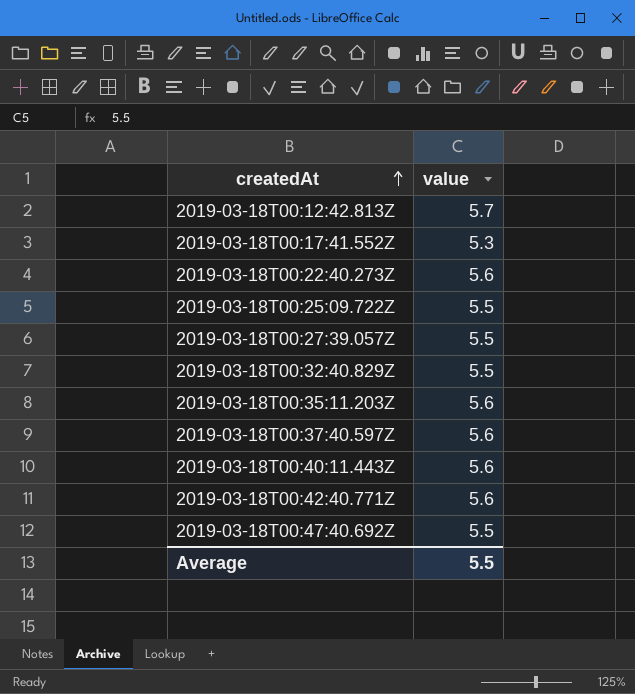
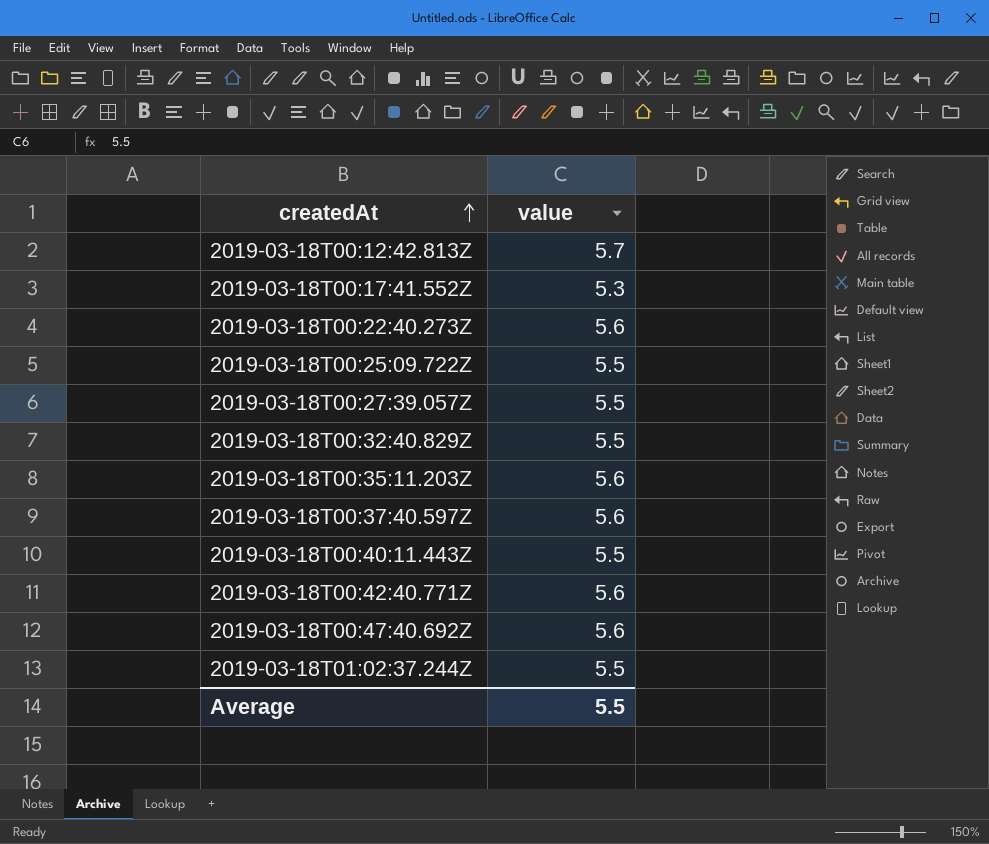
2019-03-18T00:40:11.443Z | value: 5.6 -> 5.5
2019-03-18T00:47:40.692Z | value: 5.5 -> 5.6
row 2019-03-18T01:02:37.244Z: none -> 5.5

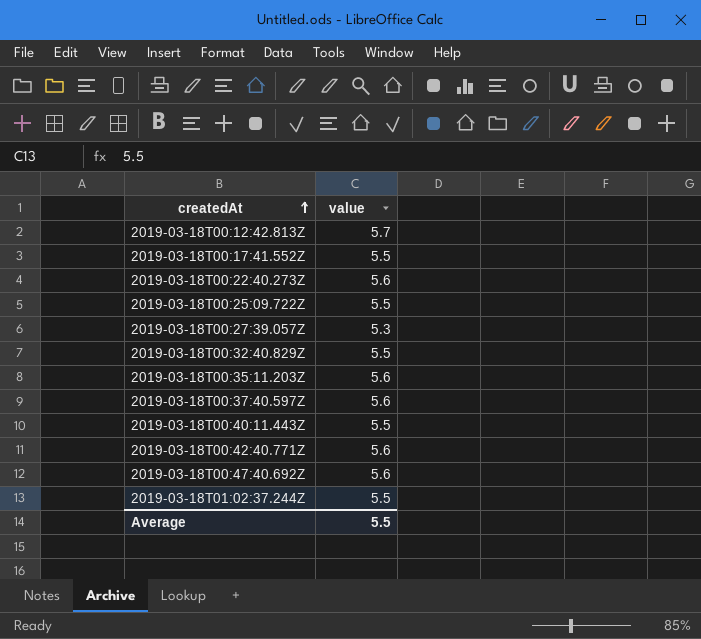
2019-03-18T00:17:41.552Z | value: 5.3 -> 5.5
2019-03-18T00:27:39.057Z | value: 5.5 -> 5.3

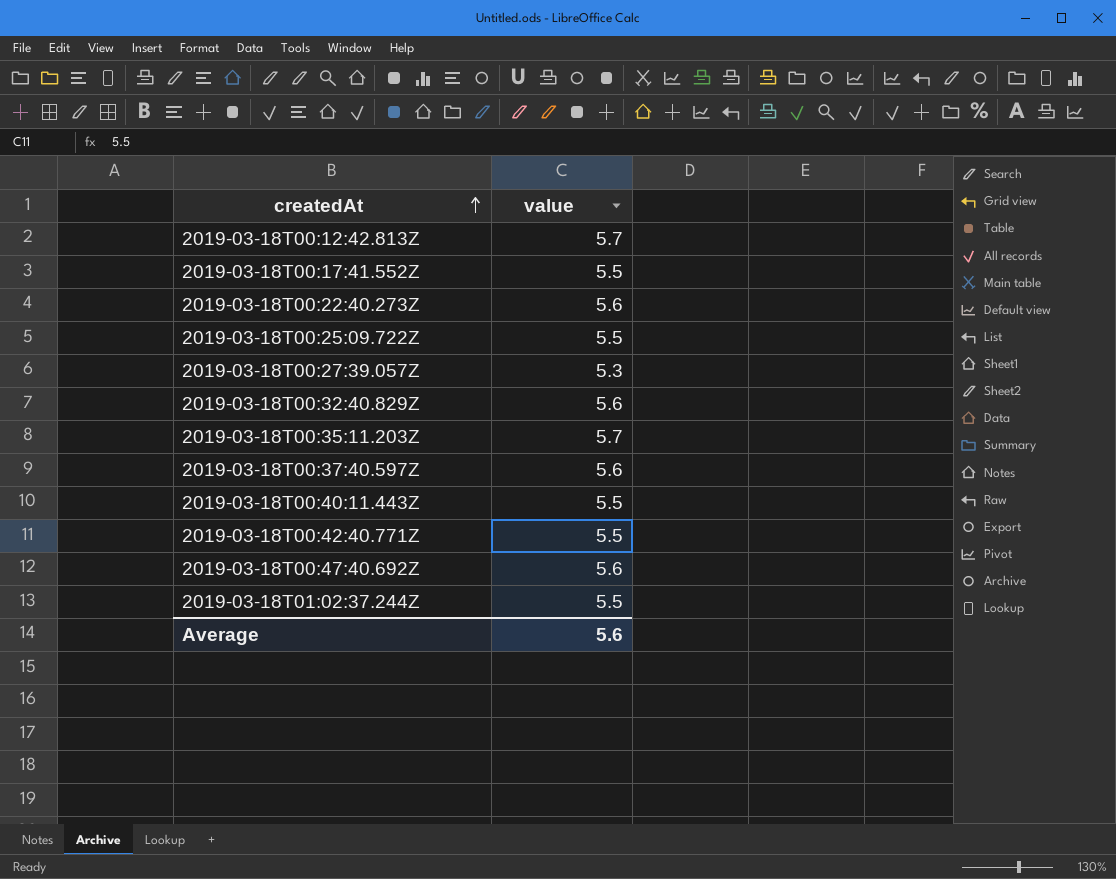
2019-03-18T00:32:40.829Z | value: 5.5 -> 5.6
2019-03-18T00:35:11.203Z | value: 5.6 -> 5.7
2019-03-18T00:42:40.771Z | value: 5.6 -> 5.5
Average | value: 5.5 -> 5.6

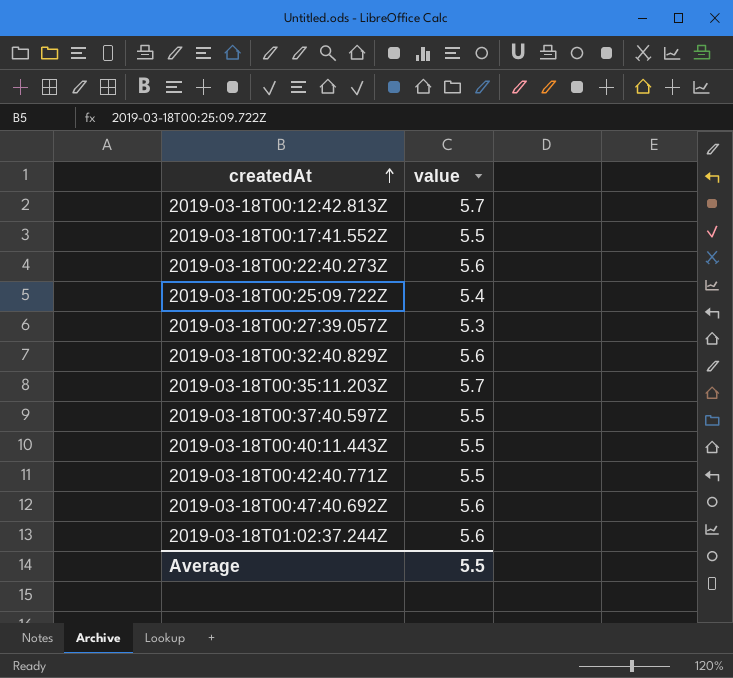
2019-03-18T00:25:09.722Z | value: 5.5 -> 5.4
2019-03-18T00:37:40.597Z | value: 5.6 -> 5.5
2019-03-18T01:02:37.244Z | value: 5.5 -> 5.6
Average | value: 5.6 -> 5.5

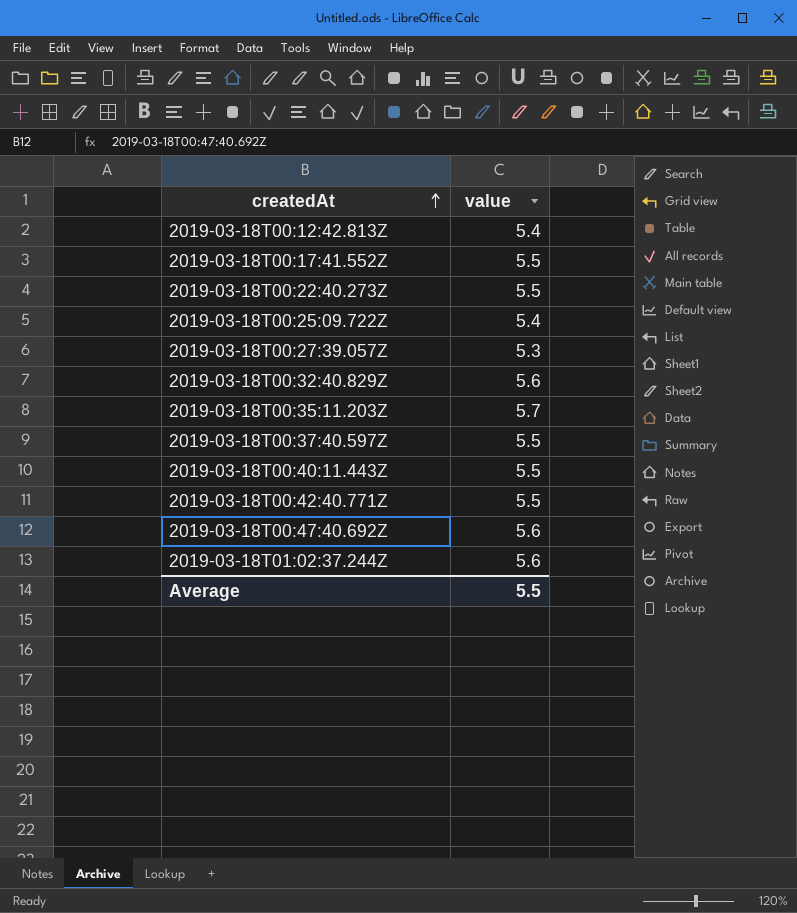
2019-03-18T00:12:42.813Z | value: 5.7 -> 5.4
2019-03-18T00:22:40.273Z | value: 5.6 -> 5.5

